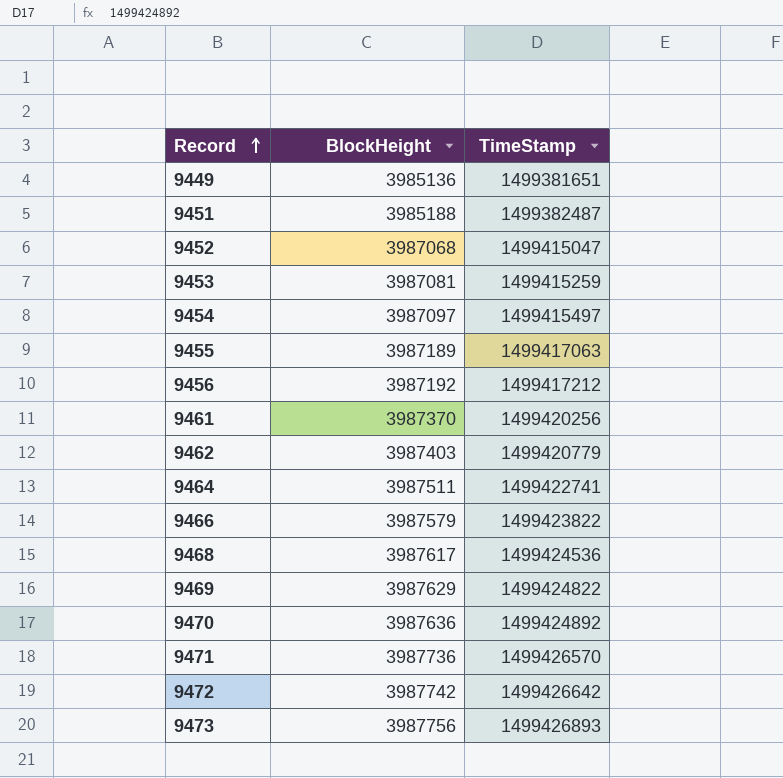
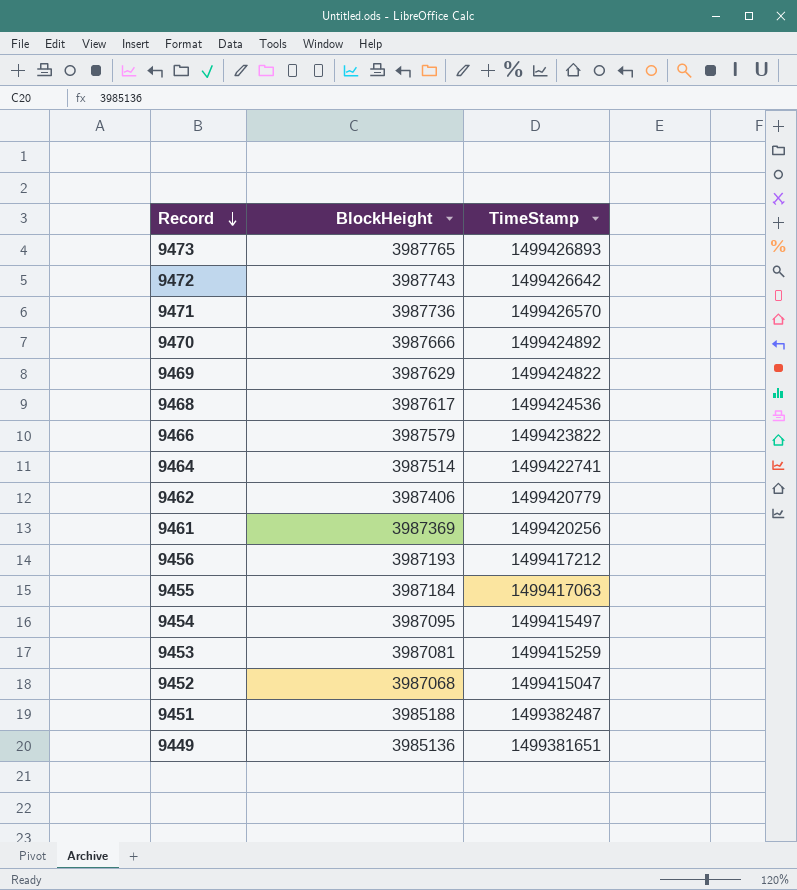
row order: Record ascending -> Record descending
9473 | BlockHeight: 3987756 -> 3987765
9472 | BlockHeight: 3987742 -> 3987743
9470 | BlockHeight: 3987636 -> 3987666
9464 | BlockHeight: 3987511 -> 3987514
9462 | BlockHeight: 3987403 -> 3987406
9461 | BlockHeight: 3987370 -> 3987369
9456 | BlockHeight: 3987192 -> 3987193
9455 | BlockHeight: 3987189 -> 3987184
9454 | BlockHeight: 3987097 -> 3987095

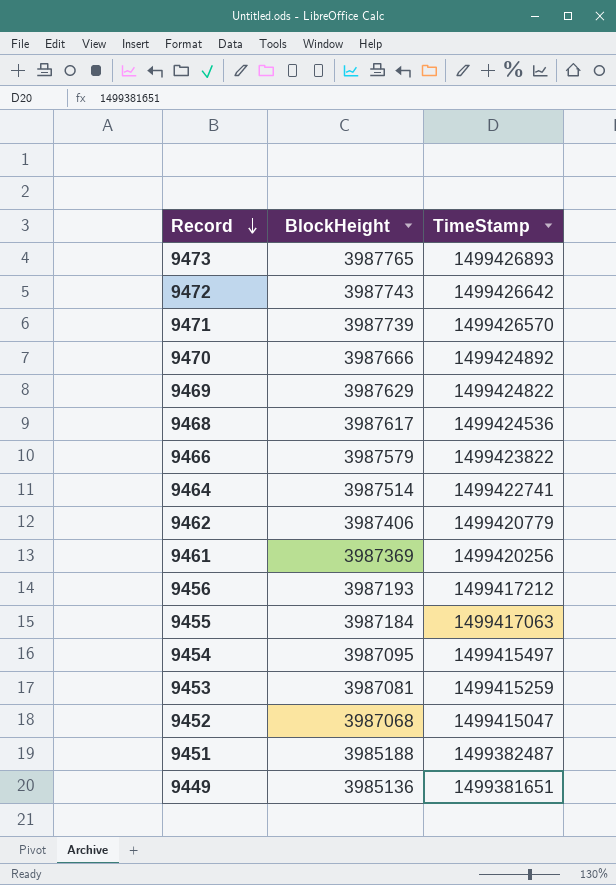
9471 | BlockHeight: 3987736 -> 3987739

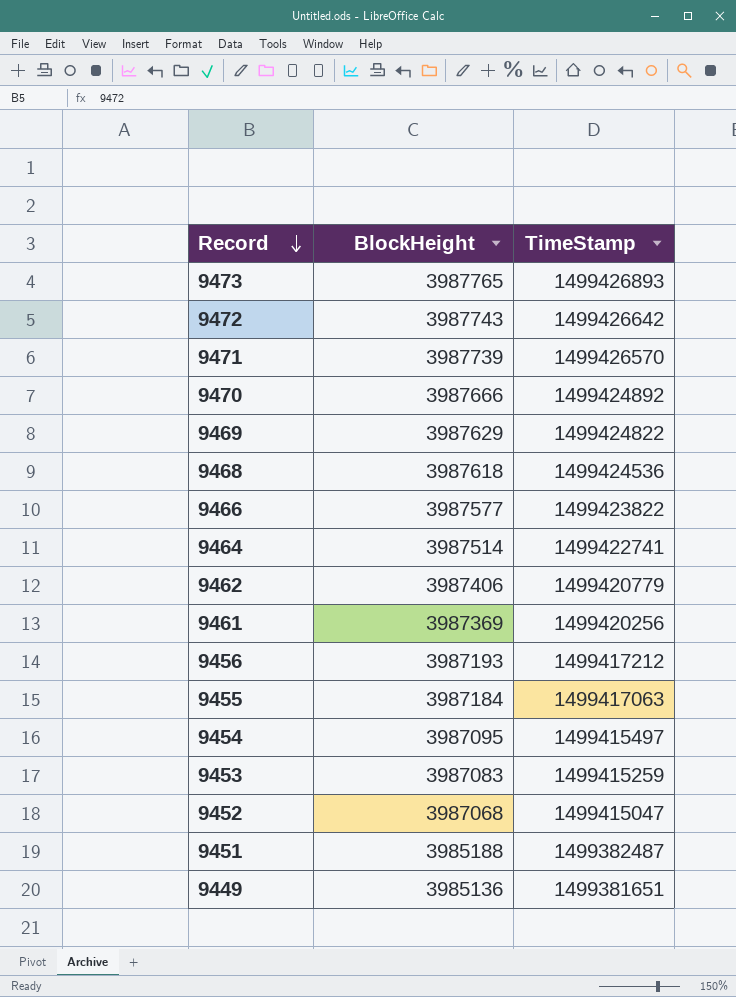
9468 | BlockHeight: 3987617 -> 3987618
9466 | BlockHeight: 3987579 -> 3987577
9453 | BlockHeight: 3987081 -> 3987083

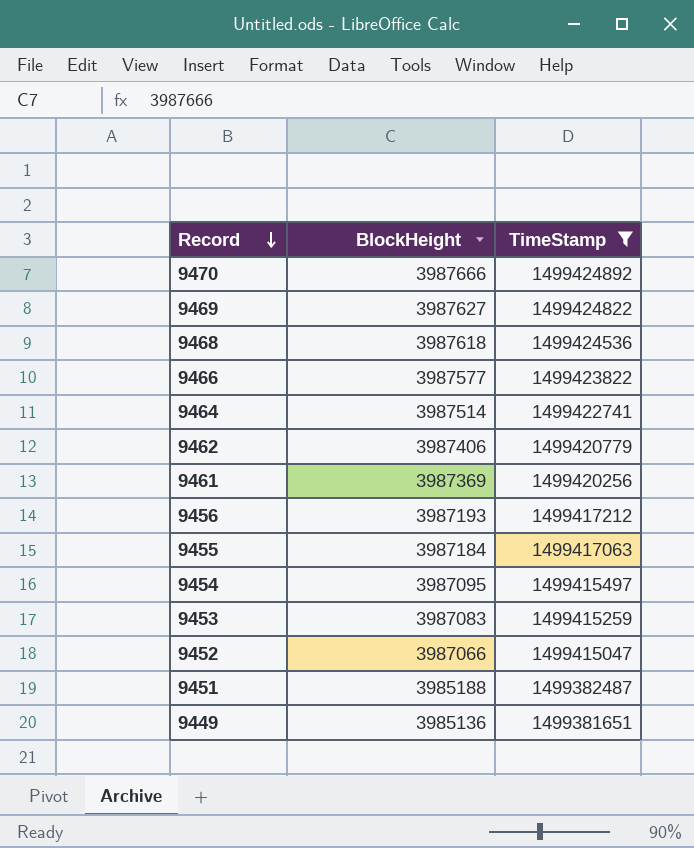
filter: none -> TimeStamp <= 1499424892
9469 | BlockHeight: 3987629 -> 3987627
9452 | BlockHeight: 3987068 -> 3987066

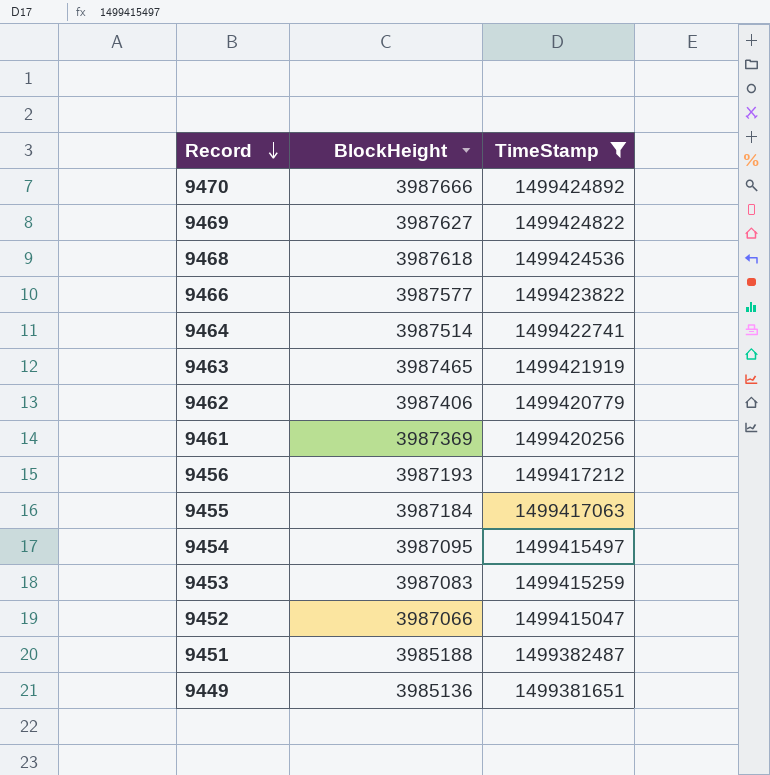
row 9463: none -> 3987465 | 1499421919

